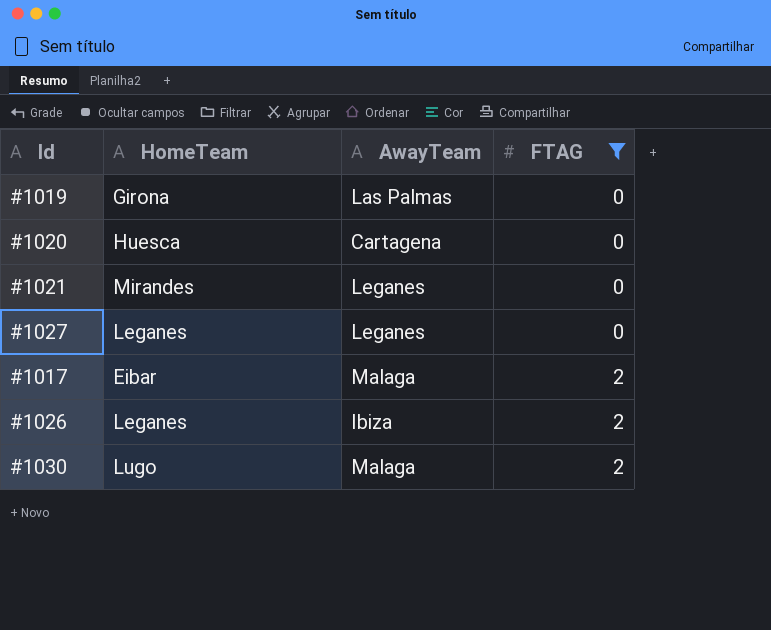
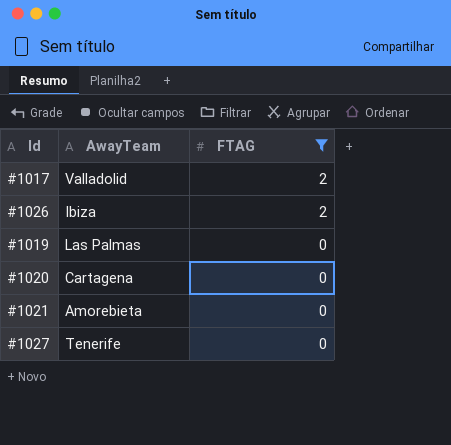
row order: FTAG ascending -> FTAG descending
column HomeTeam | position: 2 -> none
row #1030: Lugo | Malaga | 2 -> none
#1017 | AwayTeam: Malaga -> Valladolid
#1021 | AwayTeam: Leganes -> Amorebieta
#1027 | AwayTeam: Leganes -> Tenerife

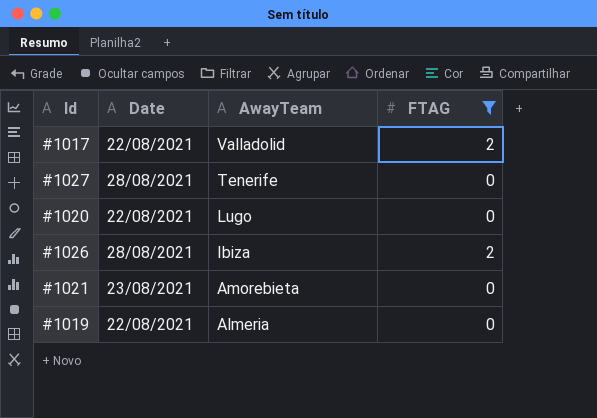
row order: FTAG descending -> AwayTeam descending
column Date | position: none -> 2
#1020 | AwayTeam: Cartagena -> Lugo
#1019 | AwayTeam: Las Palmas -> Almeria

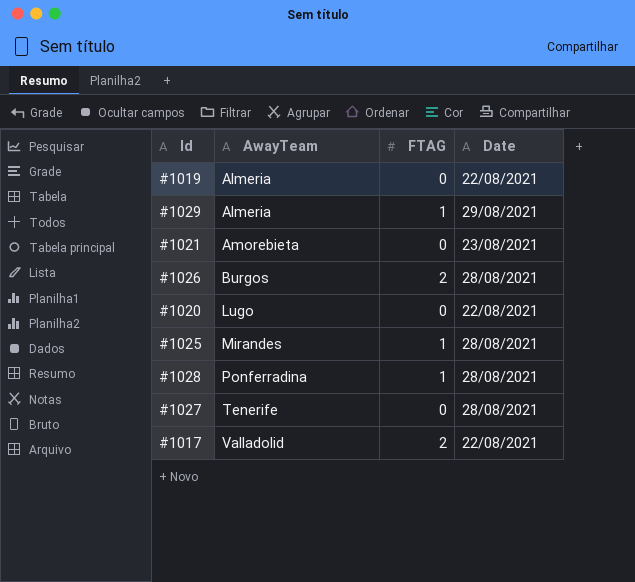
filter: FTAG != 1 -> none
row order: AwayTeam descending -> AwayTeam ascending
column Date | position: 2 -> 4
#1026 | AwayTeam: Ibiza -> Burgos

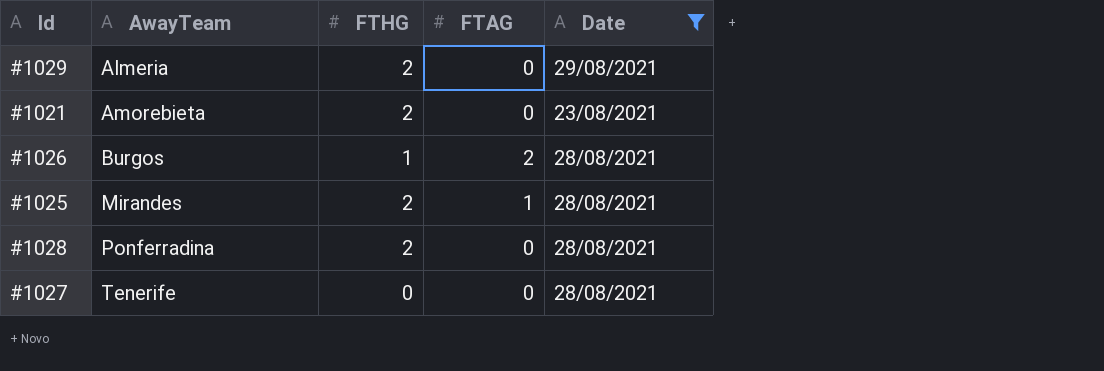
filter: none -> Date != 22/08/2021
column FTHG | position: none -> 3
#1029 | FTAG: 1 -> 0
#1028 | FTAG: 1 -> 0

